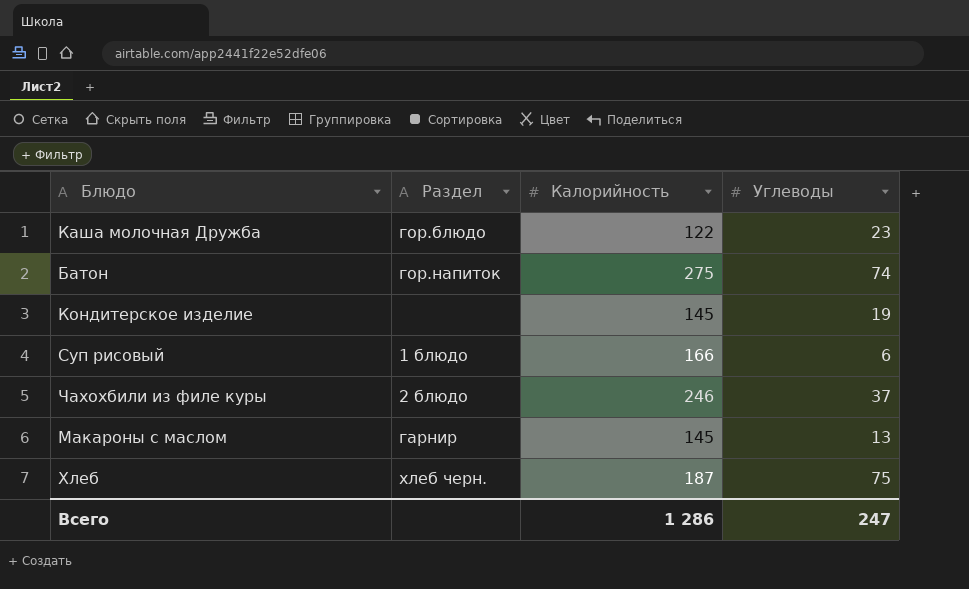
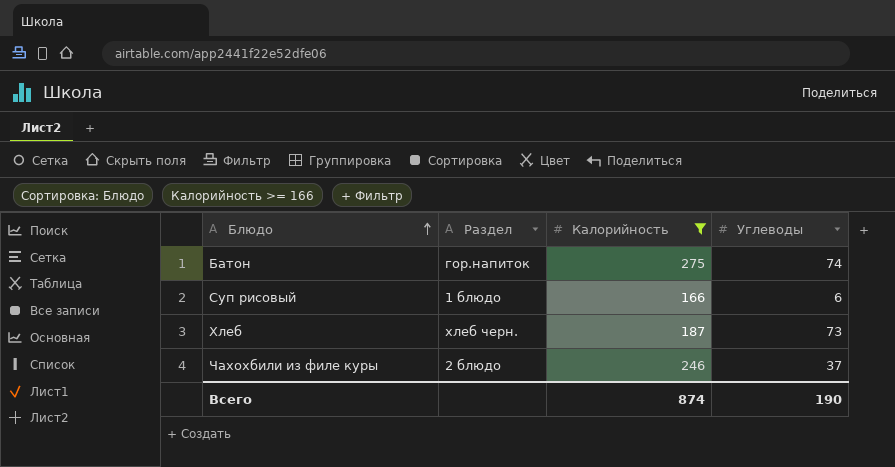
filter: none -> Калорийность >= 166
row order: none -> Блюдо ascending
Хлеб | Углеводы: 75 -> 73
Всего | Калорийность: 1 286 -> 874
Всего | Углеводы: 247 -> 190

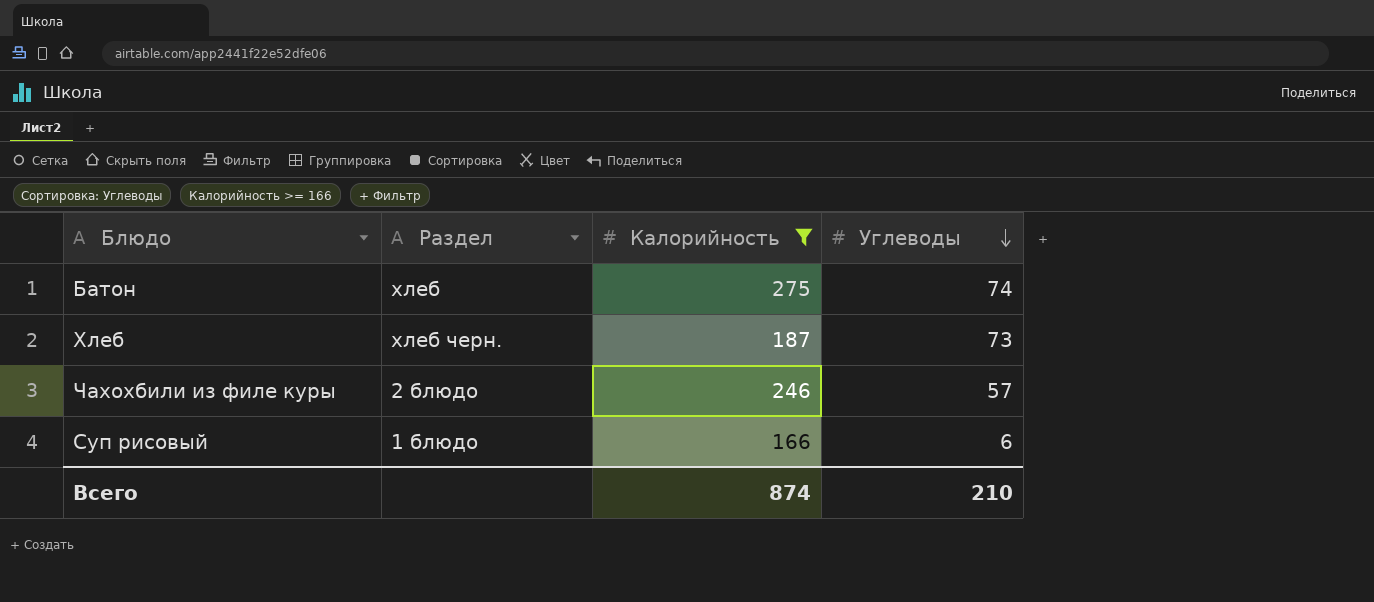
row order: Блюдо ascending -> Углеводы descending
Батон | Раздел: гор.напиток -> хлеб
Чахохбили из филе куры | Углеводы: 37 -> 57
Всего | Углеводы: 190 -> 210

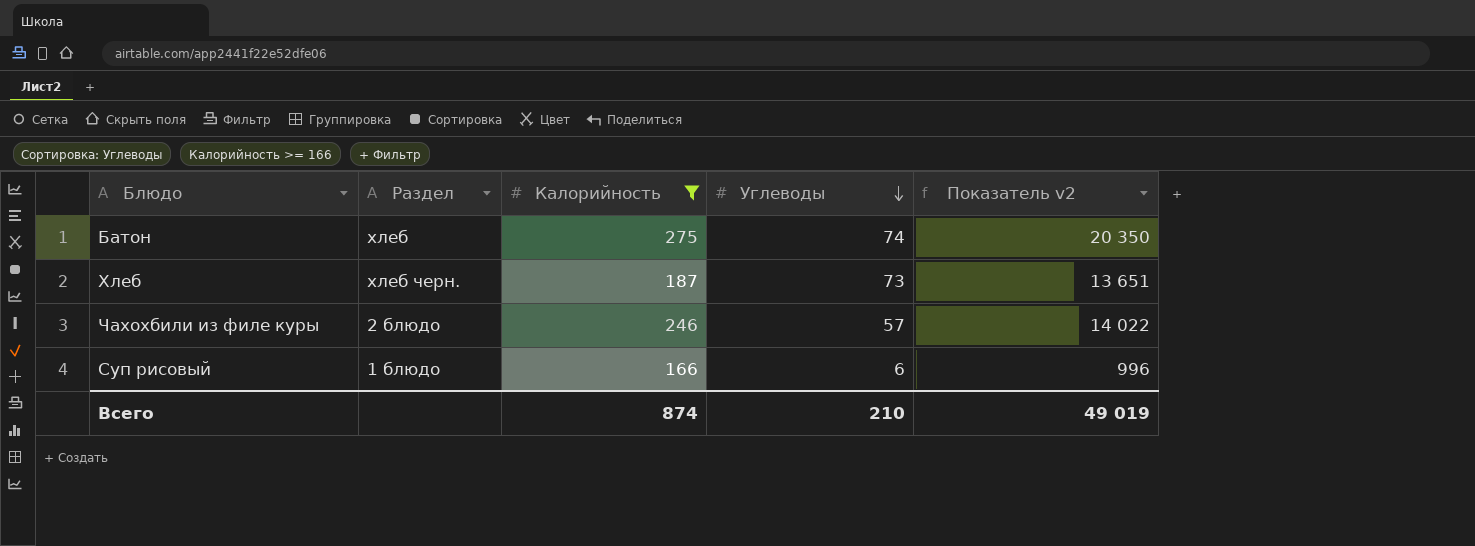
column Показатель v2 | formula: none -> [Калорийность] * [Углеводы]

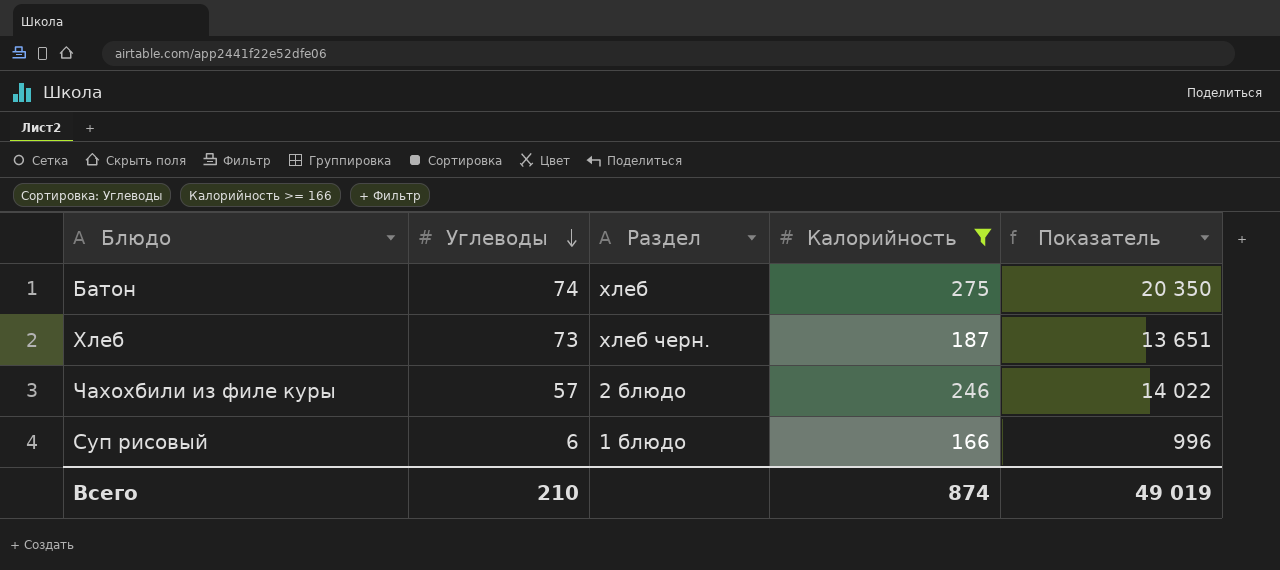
column Углеводы | position: 4 -> 2
column name: Показатель v2 -> Показатель

